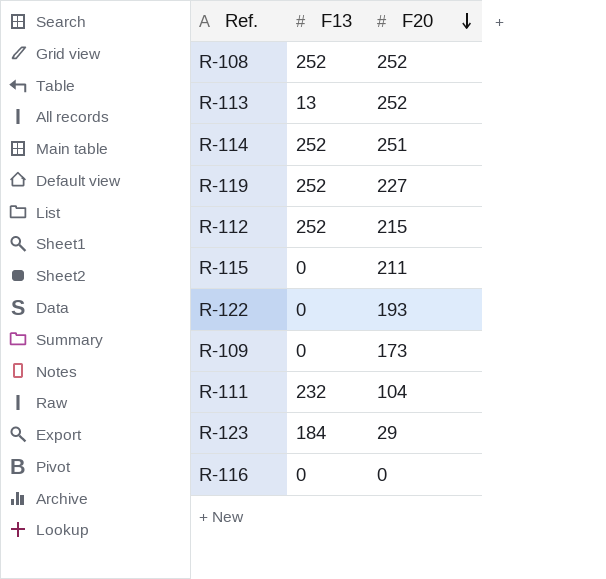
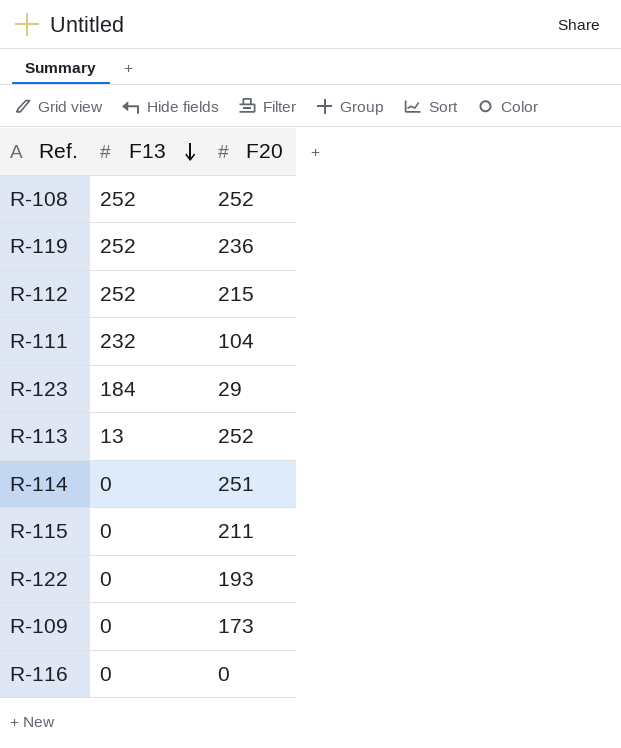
row order: F20 descending -> F13 descending
R-119 | F20: 227 -> 236
R-114 | F13: 252 -> 0

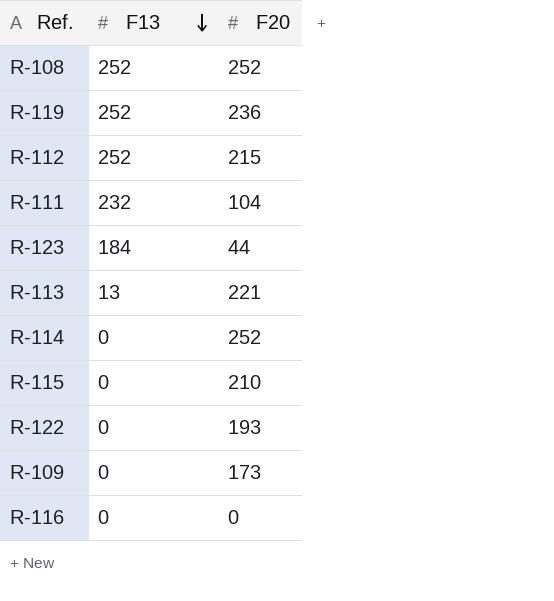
R-123 | F20: 29 -> 44
R-113 | F20: 252 -> 221
R-114 | F20: 251 -> 252
R-115 | F20: 211 -> 210

